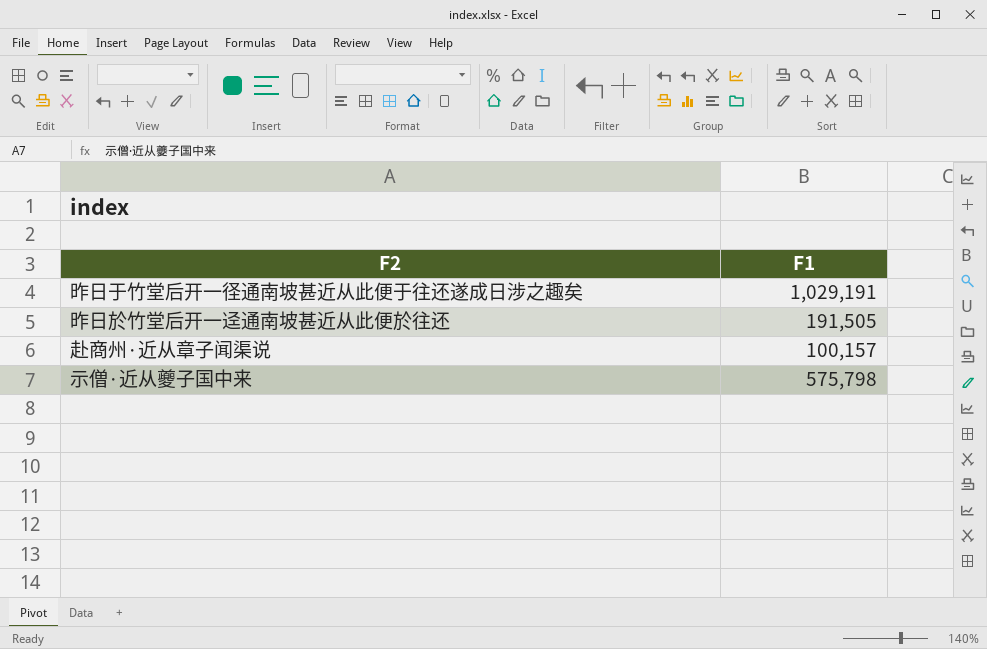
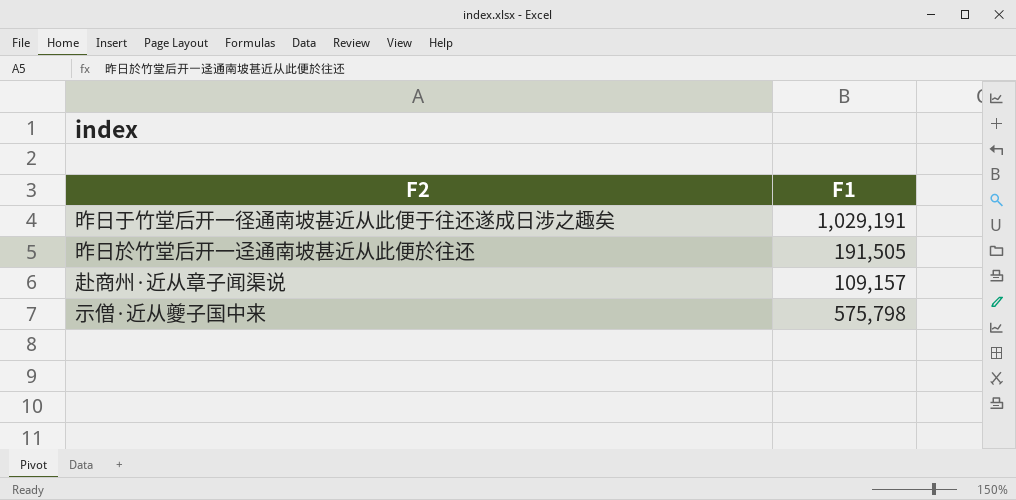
赴商州·近从章子闻渠说 | F1: 100,157 -> 109,157

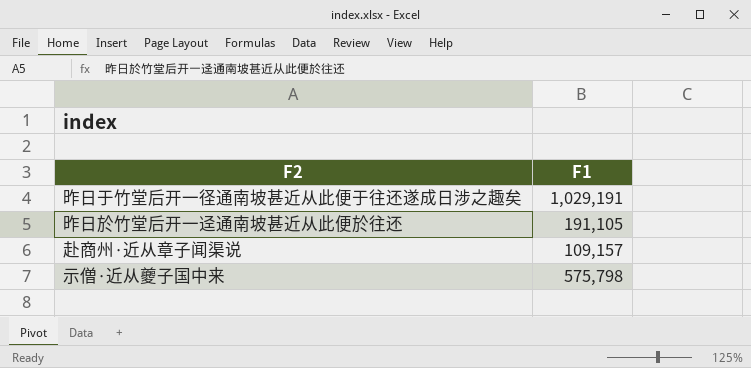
昨日於竹堂后开一迳通南坡甚近从此便於往还 | F1: 191,505 -> 191,105

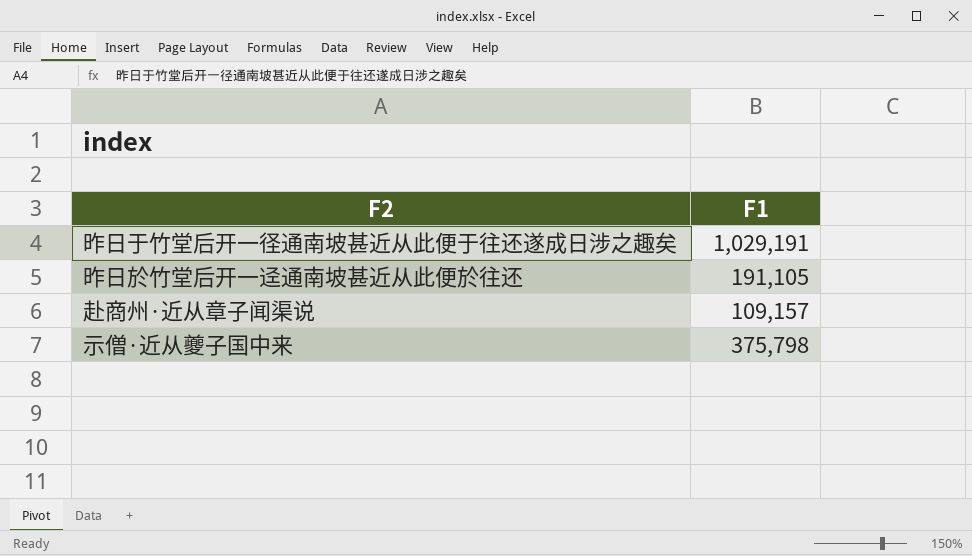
示僧·近从夔子国中来 | F1: 575,798 -> 375,798

